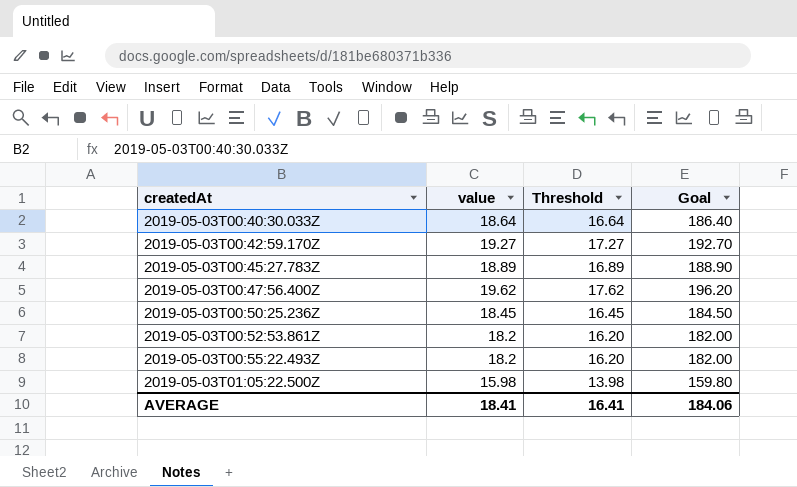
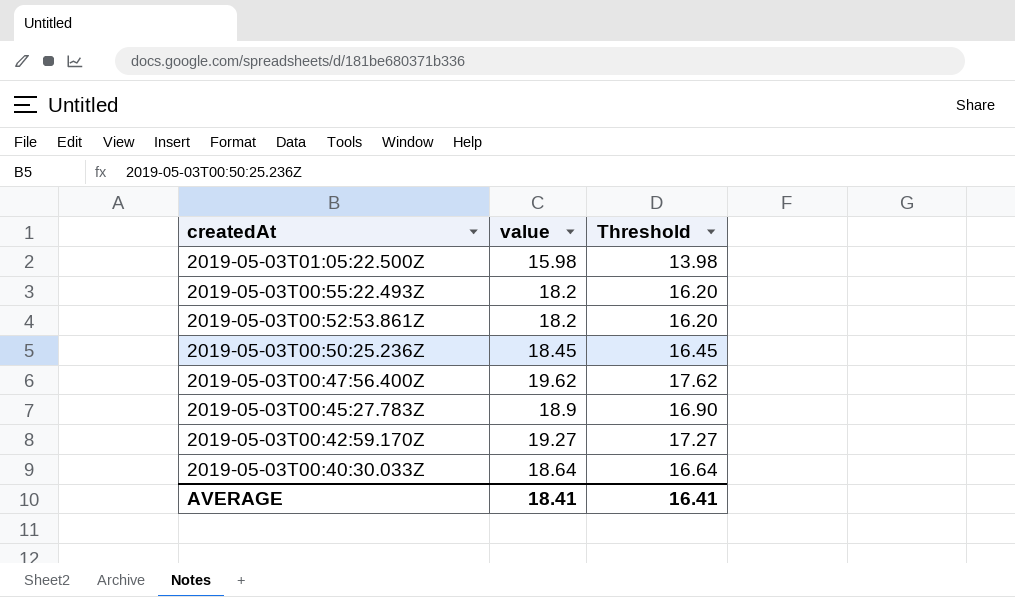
row order: createdAt ascending -> createdAt descending
column Goal | formula: [value] * 10 -> none
2019-05-03T00:45:27.783Z | value: 18.89 -> 18.9
2019-05-03T00:45:27.783Z | Threshold: 16.89 -> 16.90

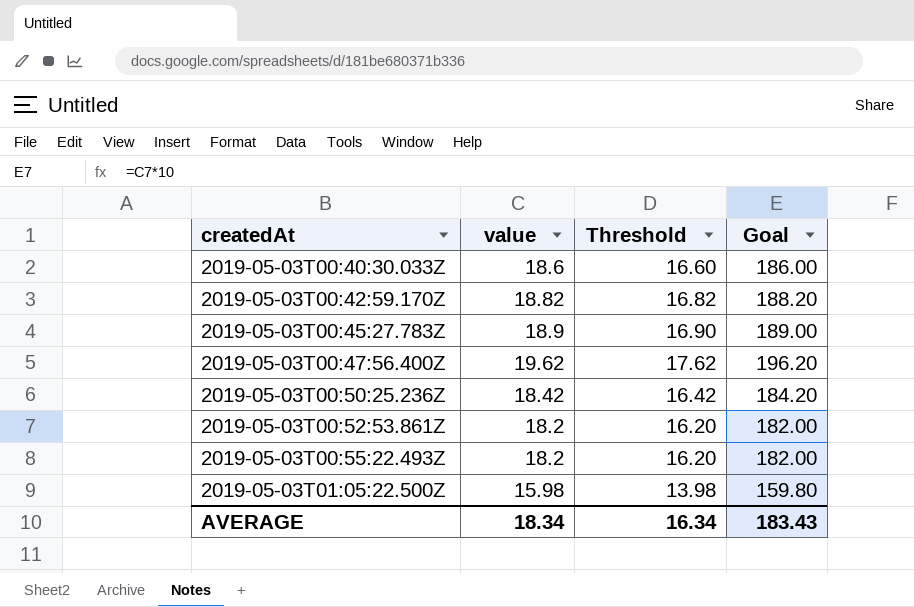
row order: createdAt descending -> createdAt ascending
column Goal | formula: none -> [value] * 10
2019-05-03T00:40:30.033Z | value: 18.64 -> 18.6
2019-05-03T00:40:30.033Z | Threshold: 16.64 -> 16.60
2019-05-03T00:42:59.170Z | value: 19.27 -> 18.82
2019-05-03T00:42:59.170Z | Threshold: 17.27 -> 16.82
2019-05-03T00:50:25.236Z | value: 18.45 -> 18.42
2019-05-03T00:50:25.236Z | Threshold: 16.45 -> 16.42
AVERAGE | value: 18.41 -> 18.34
AVERAGE | Threshold: 16.41 -> 16.34

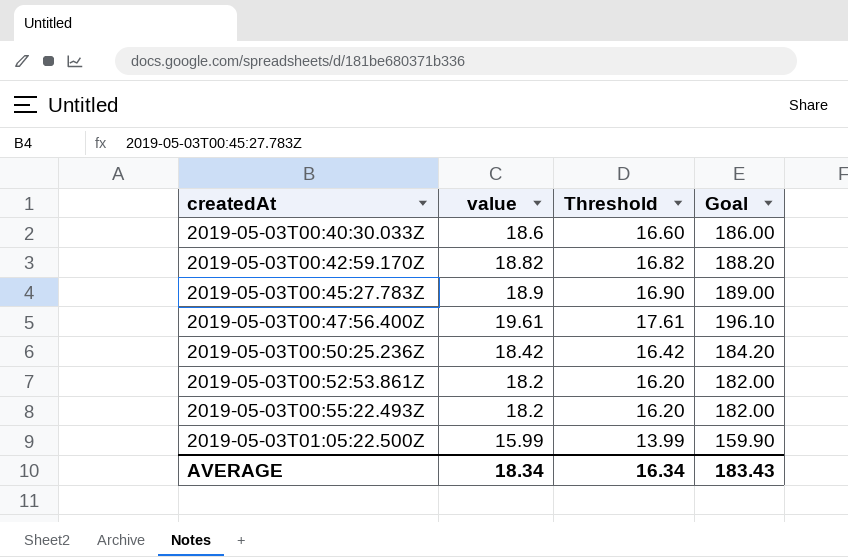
2019-05-03T00:47:56.400Z | value: 19.62 -> 19.61
2019-05-03T00:47:56.400Z | Threshold: 17.62 -> 17.61
2019-05-03T00:47:56.400Z | Goal: 196.20 -> 196.10
2019-05-03T01:05:22.500Z | value: 15.98 -> 15.99
2019-05-03T01:05:22.500Z | Threshold: 13.98 -> 13.99
2019-05-03T01:05:22.500Z | Goal: 159.80 -> 159.90

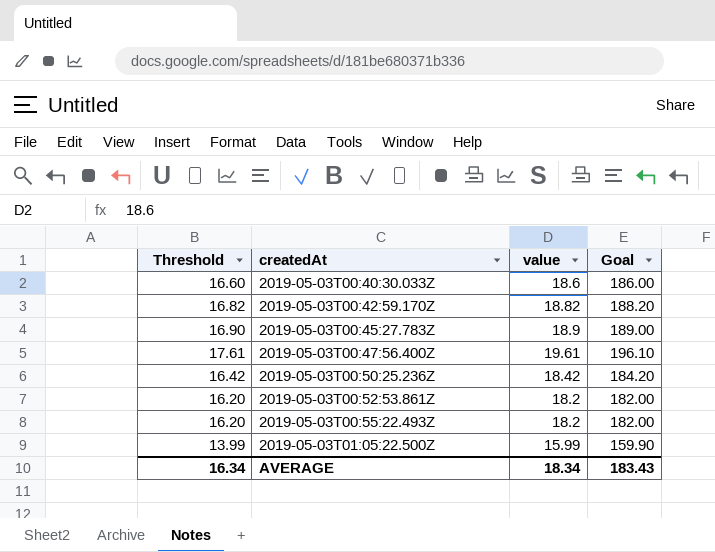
column Threshold | position: 3 -> 1

